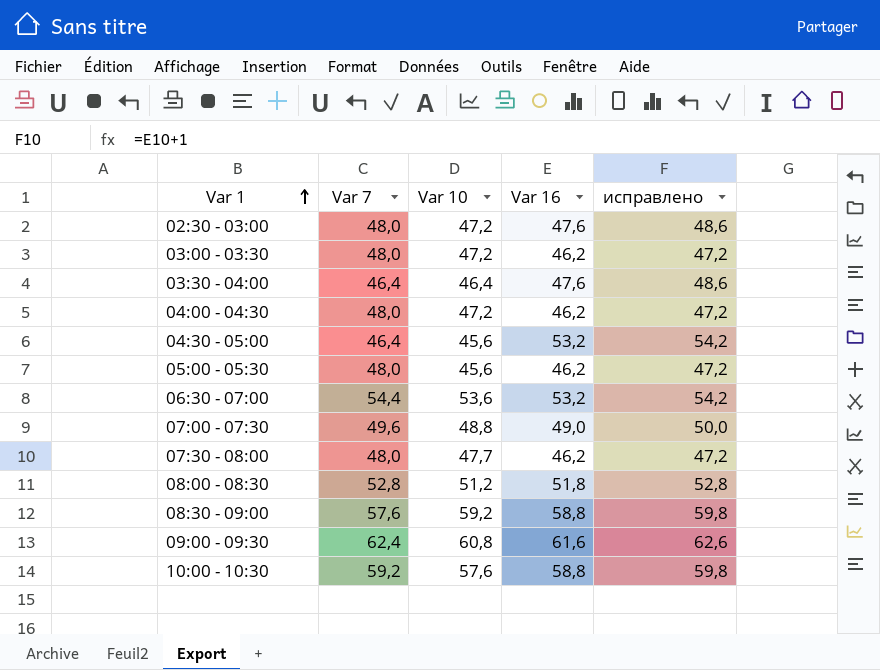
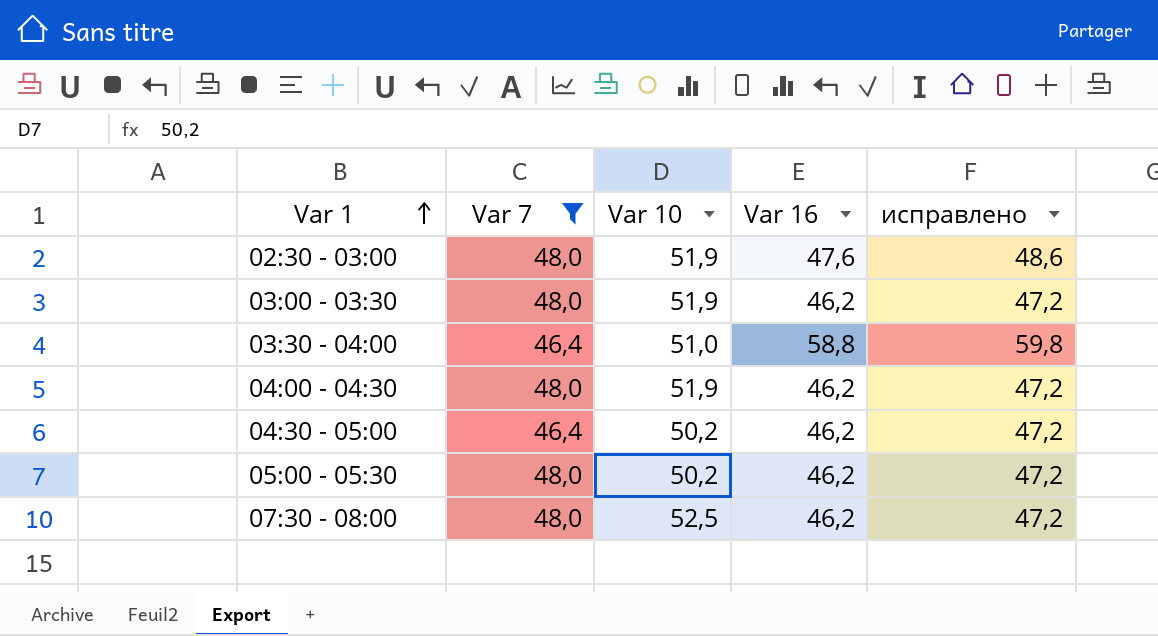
filter: none -> Var 7 <= 48,0
02:30 - 03:00 | Var 10: 47,2 -> 51,9
03:00 - 03:30 | Var 10: 47,2 -> 51,9
03:30 - 04:00 | Var 10: 46,4 -> 51,0
03:30 - 04:00 | Var 16: 47,6 -> 58,8
03:30 - 04:00 | исправлено: 48,6 -> 59,8
04:00 - 04:30 | Var 10: 47,2 -> 51,9
04:30 - 05:00 | Var 10: 45,6 -> 50,2
04:30 - 05:00 | Var 16: 53,2 -> 46,2
04:30 - 05:00 | исправлено: 54,2 -> 47,2
05:00 - 05:30 | Var 10: 45,6 -> 50,2
07:30 - 08:00 | Var 10: 47,7 -> 52,5

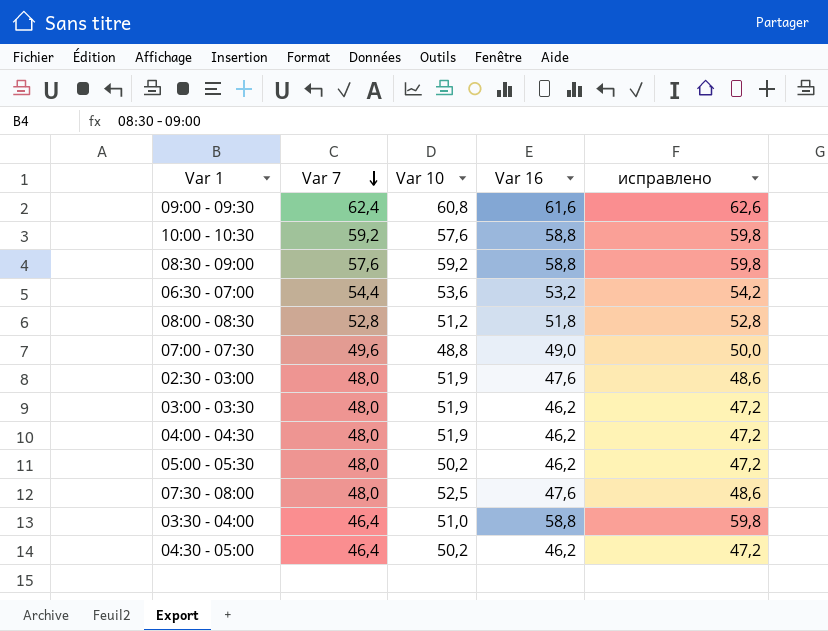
filter: Var 7 <= 48,0 -> none
row order: Var 1 ascending -> Var 7 descending
07:30 - 08:00 | Var 16: 46,2 -> 47,6
07:30 - 08:00 | исправлено: 47,2 -> 48,6

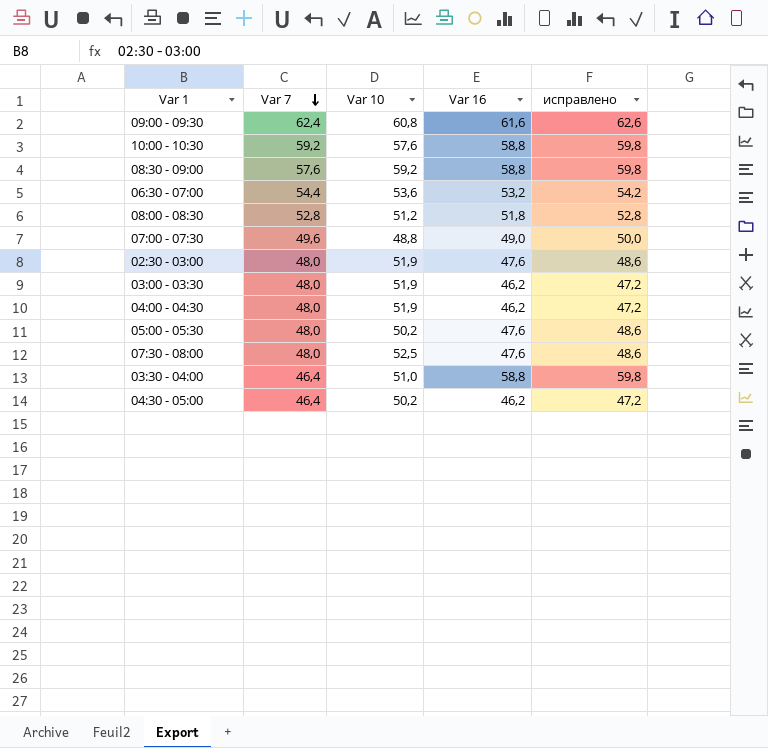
05:00 - 05:30 | Var 16: 46,2 -> 47,6
05:00 - 05:30 | исправлено: 47,2 -> 48,6

